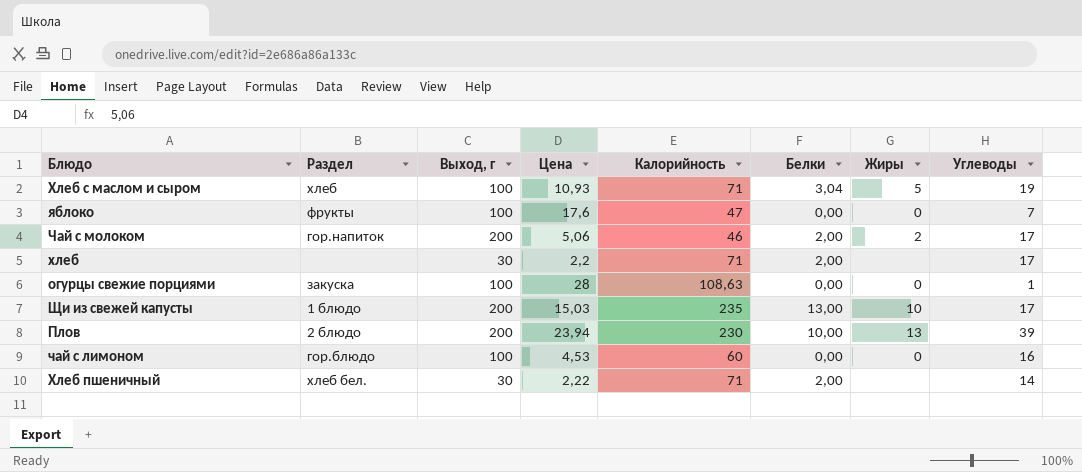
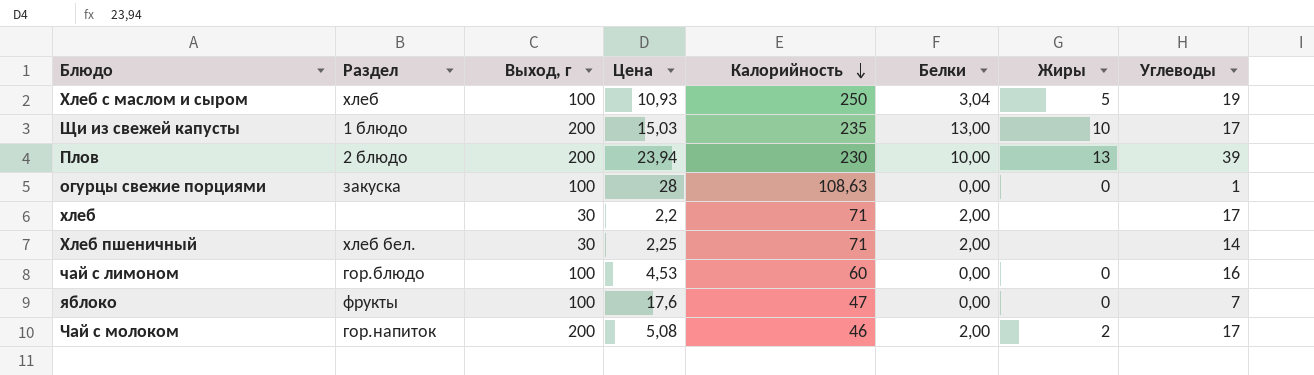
row order: none -> Калорийность descending
Хлеб с маслом и сыром | Калорийность: 71 -> 250
Хлеб пшеничный | Цена: 2,22 -> 2,25
Чай с молоком | Цена: 5,06 -> 5,08

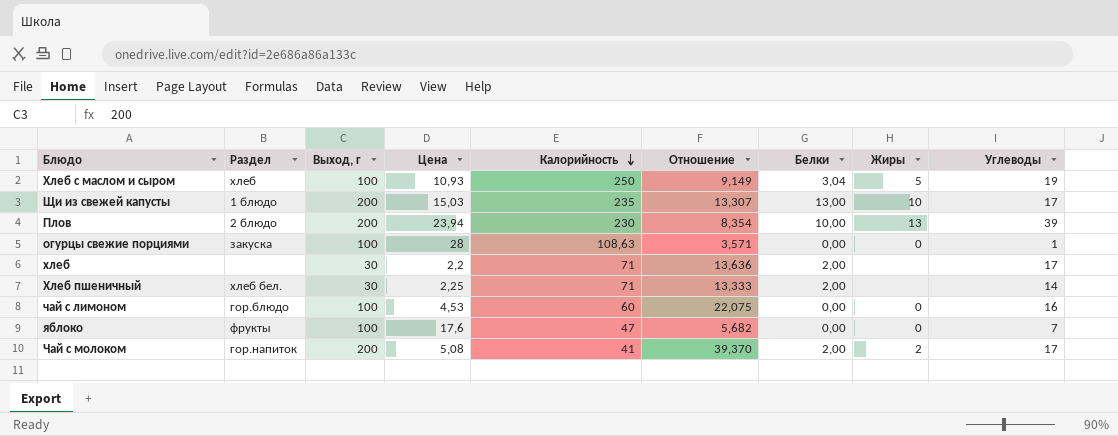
column Отношение | formula: none -> [Выход, г] / [Цена]
Чай с молоком | Калорийность: 46 -> 41

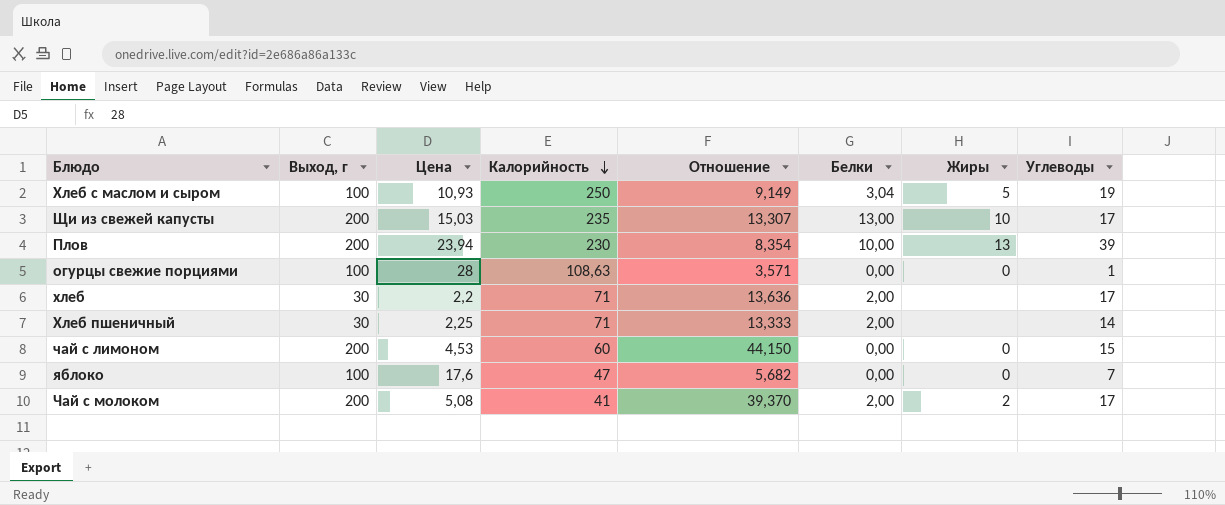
column Раздел | position: 2 -> none
чай с лимоном | Выход, г: 100 -> 200
чай с лимоном | Отношение: 22,075 -> 44,150
чай с лимоном | Углеводы: 16 -> 15

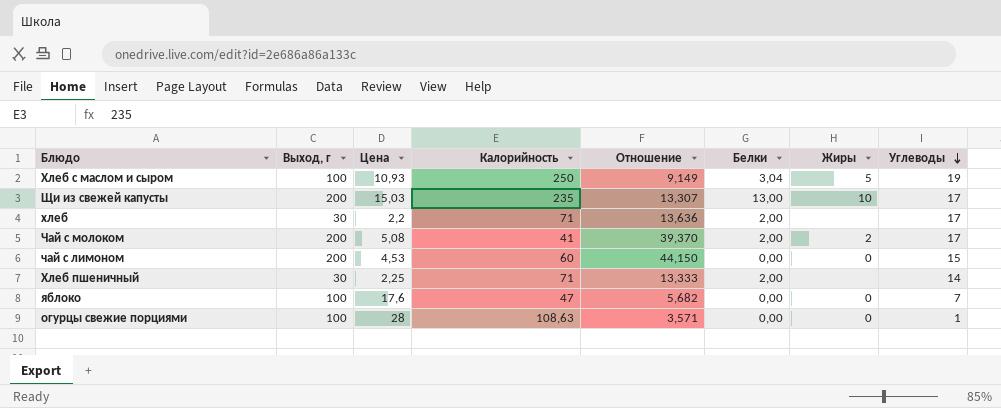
row order: Калорийность descending -> Углеводы descending
row Плов: 200 | 23,94 | 230 | 8,354 | 10,00 | 13 | 39 -> none

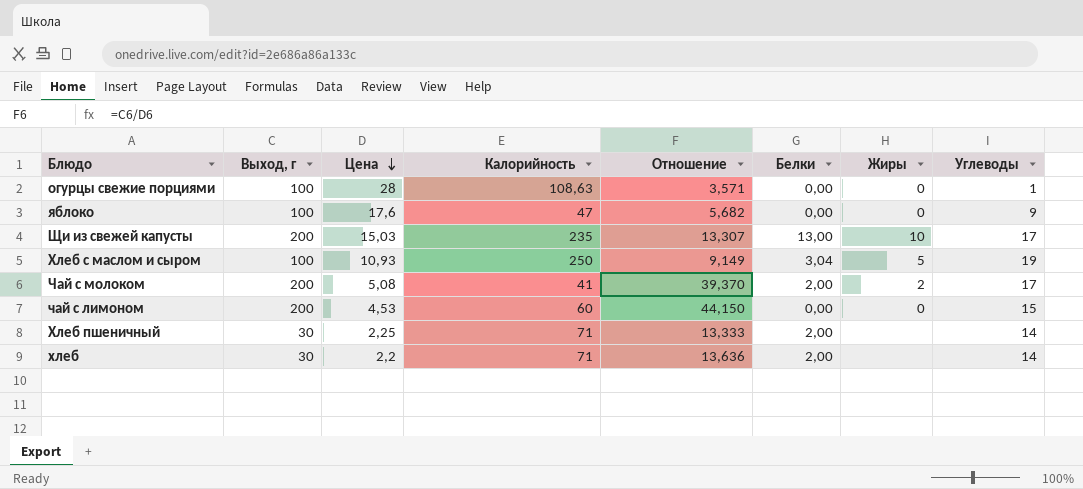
row order: Углеводы descending -> Цена descending
яблоко | Углеводы: 7 -> 9
хлеб | Углеводы: 17 -> 14

